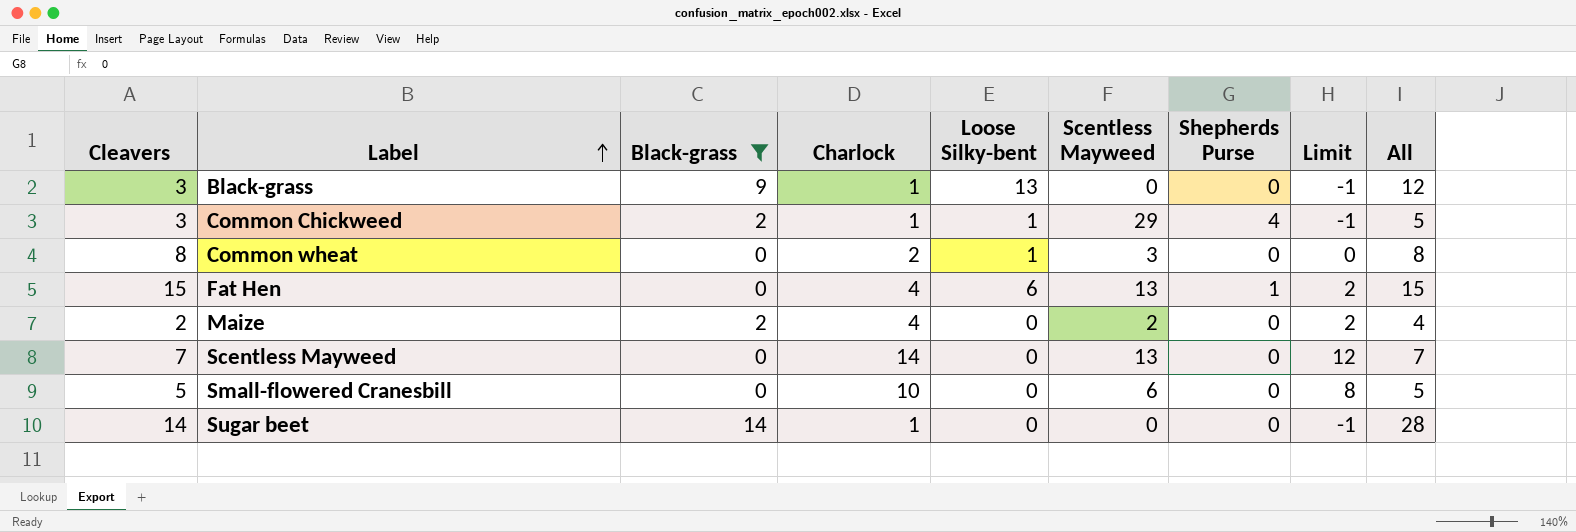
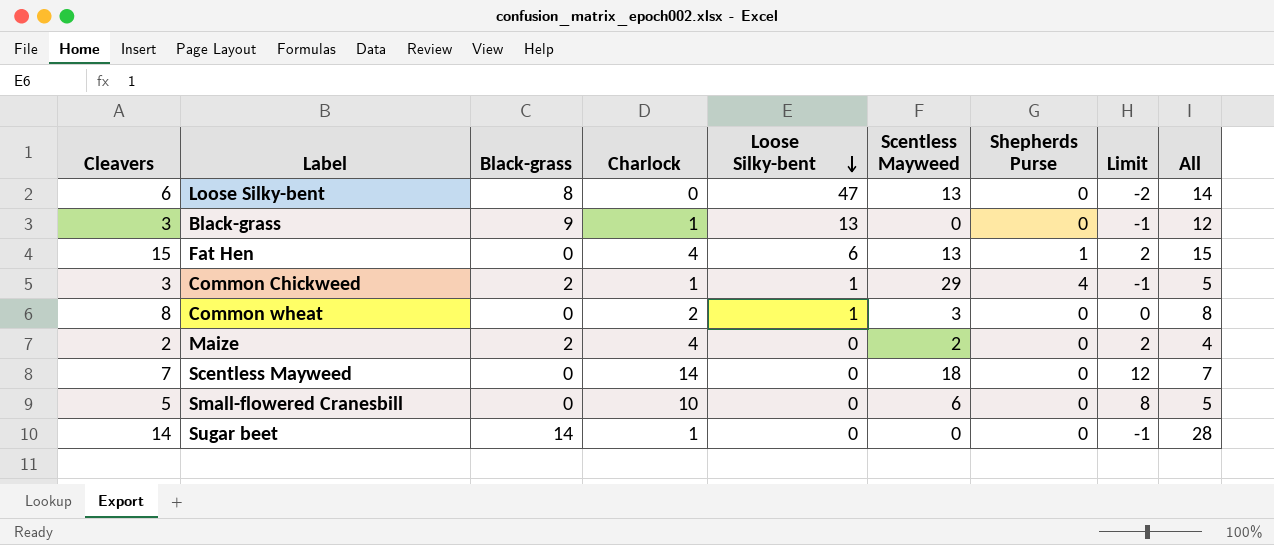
filter: Black-grass != 8 -> none
row order: Label ascending -> Loose Silky-bent descending
Scentless Mayweed | Scentless Mayweed: 13 -> 18

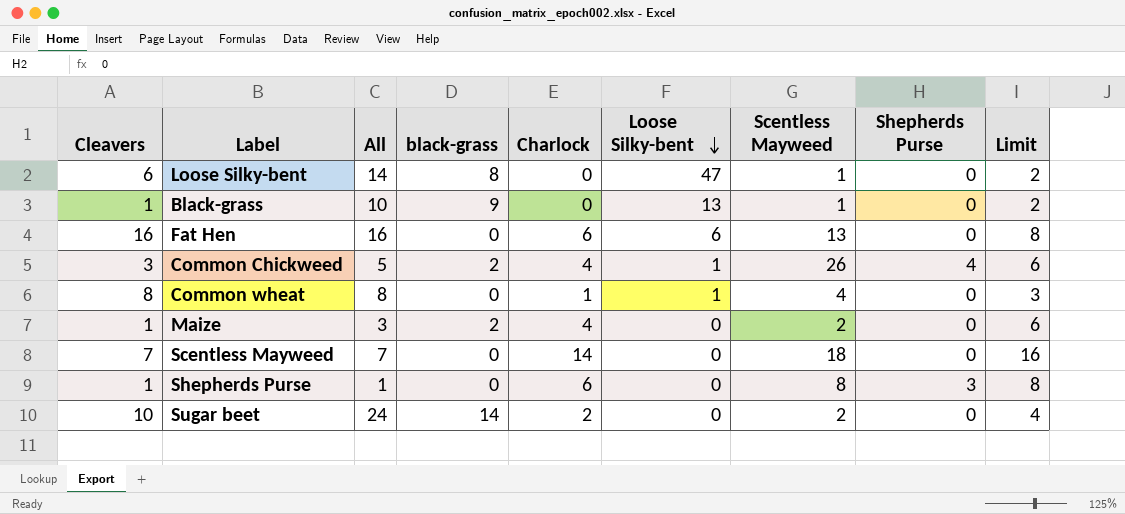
column All | position: 9 -> 3
column name: Black-grass -> black-grass
column Limit | formula: [Charlock] - 2 -> [Charlock] + 2
row Small-flowered Cranesbill: 5 | 0 | 10 | 0 | 6 | 0 | 8 | 5 -> none
Loose Silky-bent | Scentless Mayweed: 13 -> 1
Black-grass | Cleavers: 3 -> 1
Black-grass | All: 12 -> 10
Black-grass | Charlock: 1 -> 0
Black-grass | Scentless Mayweed: 0 -> 1
Fat Hen | Cleavers: 15 -> 16
Fat Hen | All: 15 -> 16
Fat Hen | Charlock: 4 -> 6
Fat Hen | Shepherds Purse: 1 -> 0
Common Chickweed | Charlock: 1 -> 4
Common Chickweed | Scentless Mayweed: 29 -> 26
Common wheat | Charlock: 2 -> 1
Common wheat | Scentless Mayweed: 3 -> 4
Maize | Cleavers: 2 -> 1
Maize | All: 4 -> 3
row Shepherds Purse: none -> 1 | 1 | 0 | 6 | 0 | 8 | 3 | 8
Sugar beet | Cleavers: 14 -> 10
Sugar beet | All: 28 -> 24
Sugar beet | Charlock: 1 -> 2
Sugar beet | Scentless Mayweed: 0 -> 2

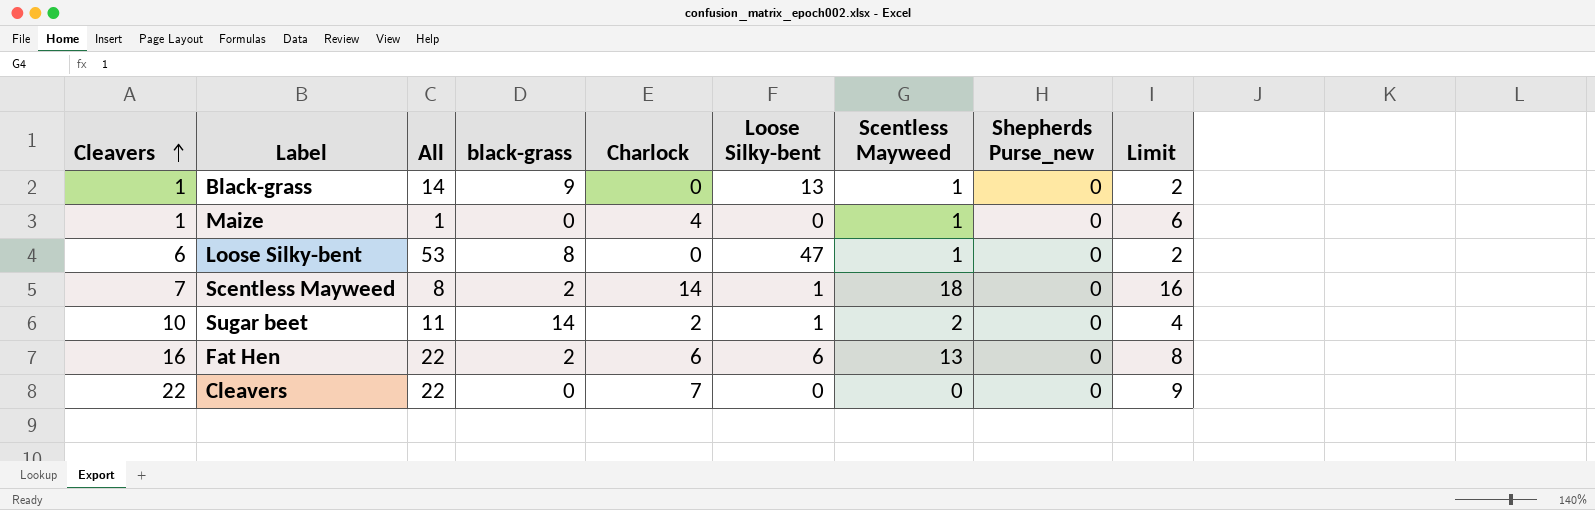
row order: Loose Silky-bent descending -> Cleavers ascending
column All | formula: [Cleavers] + [black-grass] -> [Cleavers] + [Loose Silky-bent]
column name: Shepherds Purse -> Shepherds Purse_new
row Common Chickweed: 3 | 5 | 2 | 4 | 1 | 26 | 4 | 6 -> none
row Common wheat: 8 | 8 | 0 | 1 | 1 | 4 | 0 | 3 -> none
row Shepherds Purse: 1 | 1 | 0 | 6 | 0 | 8 | 3 | 8 -> none
Maize | black-grass: 2 -> 0
Maize | Scentless Mayweed: 2 -> 1
Scentless Mayweed | black-grass: 0 -> 2
Scentless Mayweed | Loose Silky-bent: 0 -> 1
Sugar beet | Loose Silky-bent: 0 -> 1
Fat Hen | black-grass: 0 -> 2
row Cleavers: none -> 22 | 22 | 0 | 7 | 0 | 0 | 0 | 9

